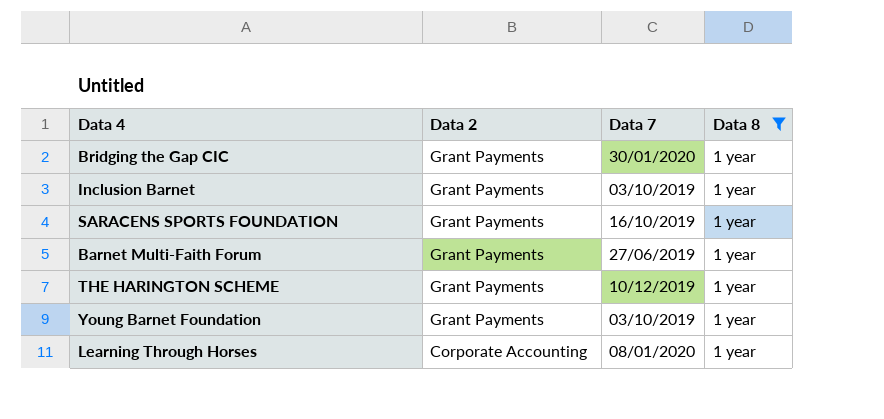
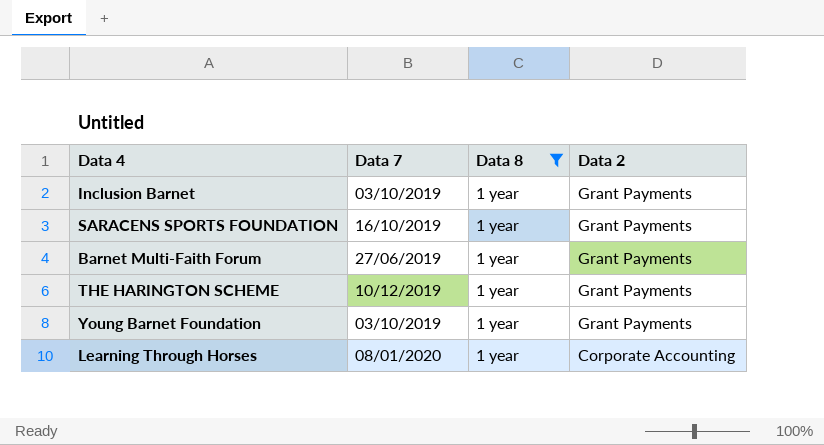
column Data 2 | position: 2 -> 4
row Bridging the Gap CIC: Grant Payments | 30/01/2020 | 1 year -> none

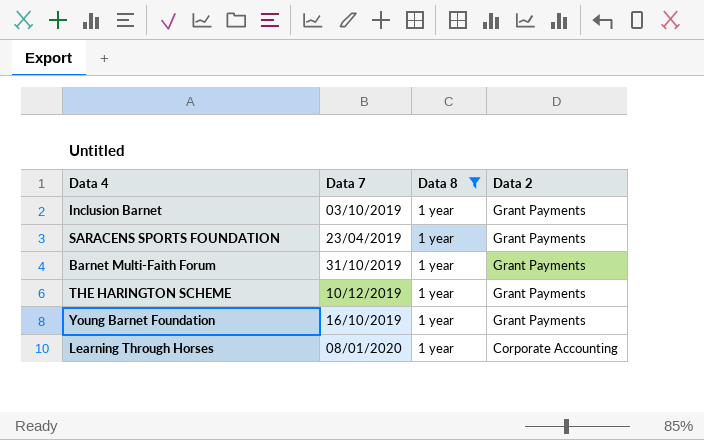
SARACENS SPORTS FOUNDATION | Data 7: 16/10/2019 -> 23/04/2019
Barnet Multi-Faith Forum | Data 7: 27/06/2019 -> 31/10/2019
Young Barnet Foundation | Data 7: 03/10/2019 -> 16/10/2019

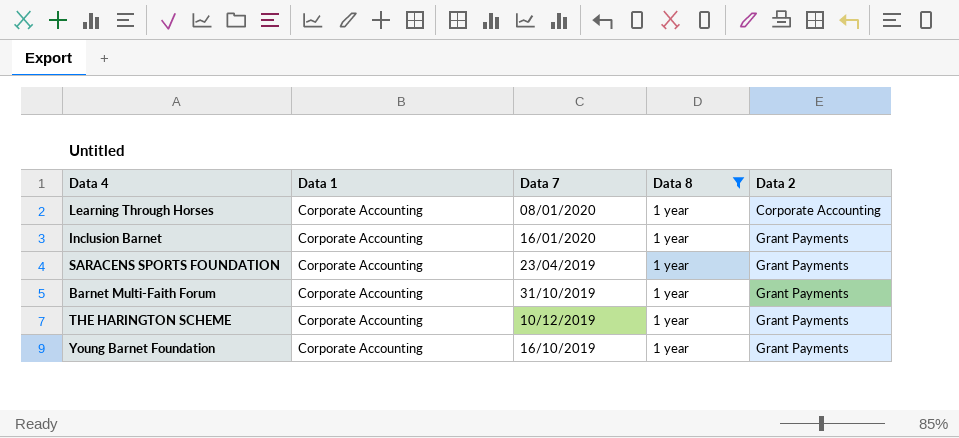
row order: Data 2 descending -> Data 2 ascending
column Data 1 | position: none -> 2
Inclusion Barnet | Data 7: 03/10/2019 -> 16/01/2020

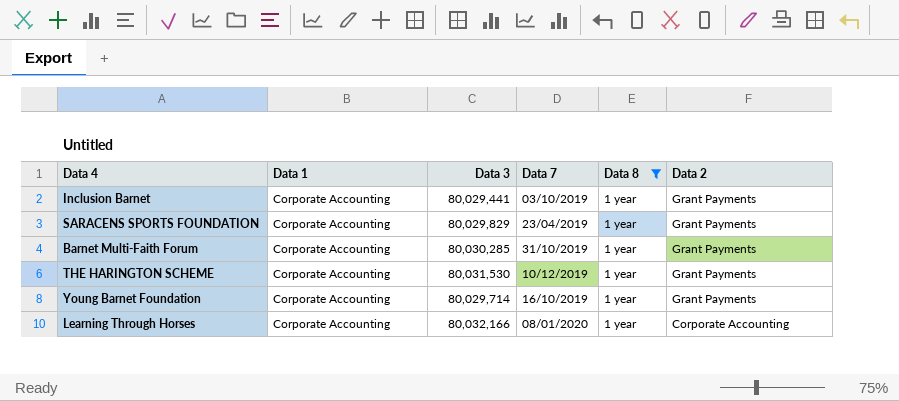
row order: Data 2 ascending -> Data 2 descending
column Data 3 | position: none -> 3
Inclusion Barnet | Data 7: 16/01/2020 -> 03/10/2019

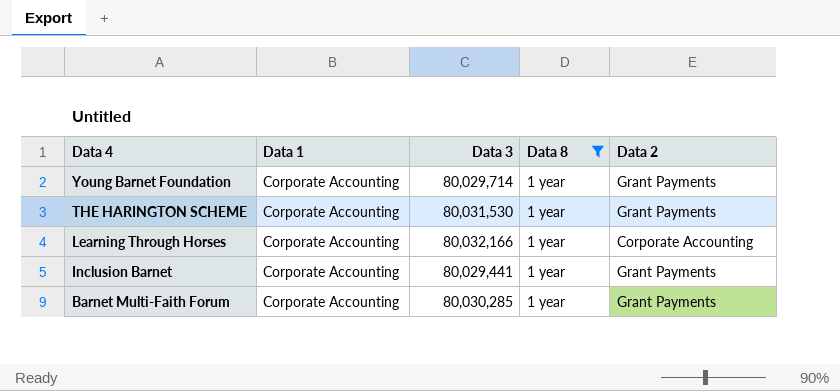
row order: Data 2 descending -> Data 4 descending
column Data 7 | position: 4 -> none
row SARACENS SPORTS FOUNDATION: Corporate Accounting | 80,029,829 | 23/04/2019 | 1 year | Grant Payments -> none

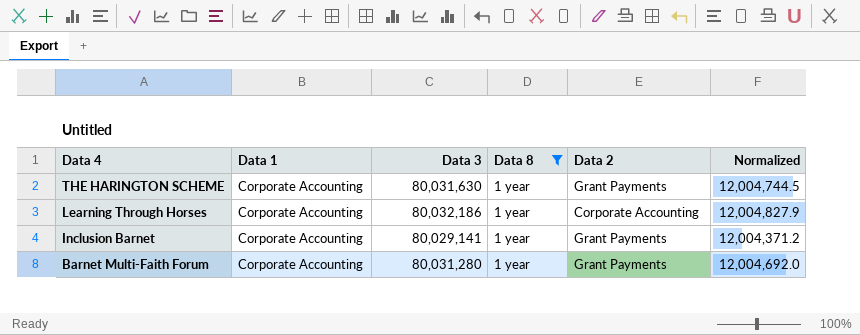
column Normalized | formula: none -> [Data 3] * 0.15
row Young Barnet Foundation: Corporate Accounting | 80,029,714 | 1 year | Grant Payments -> none
THE HARINGTON SCHEME | Data 3: 80,031,530 -> 80,031,630
Learning Through Horses | Data 3: 80,032,166 -> 80,032,186
Inclusion Barnet | Data 3: 80,029,441 -> 80,029,141
Barnet Multi-Faith Forum | Data 3: 80,030,285 -> 80,031,280

